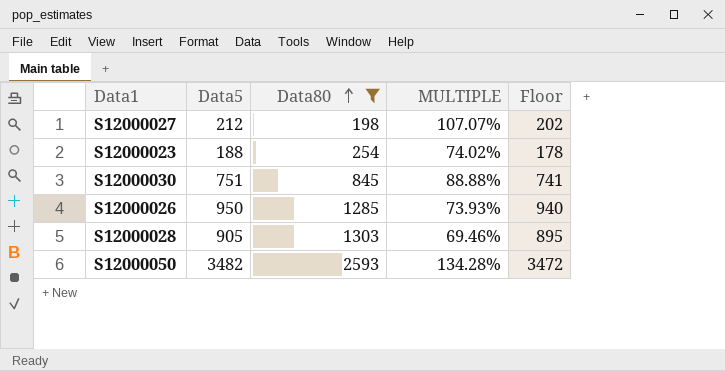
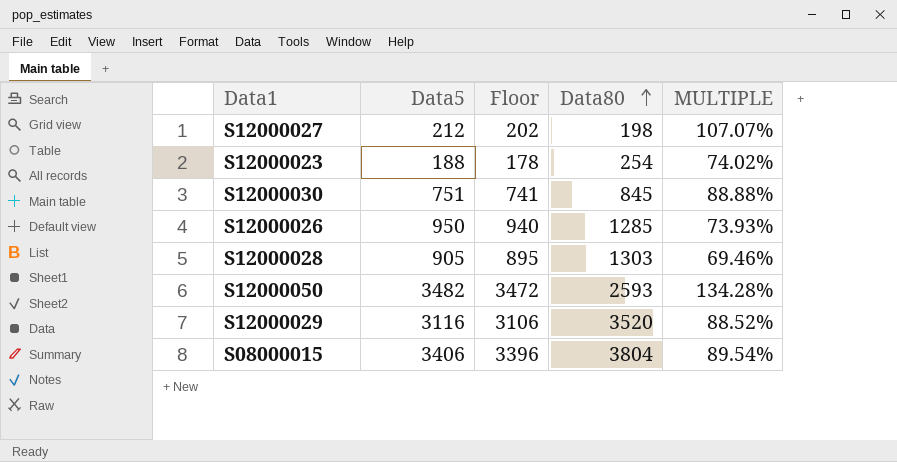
filter: Data80 <= 2593 -> none
column Floor | position: 5 -> 3

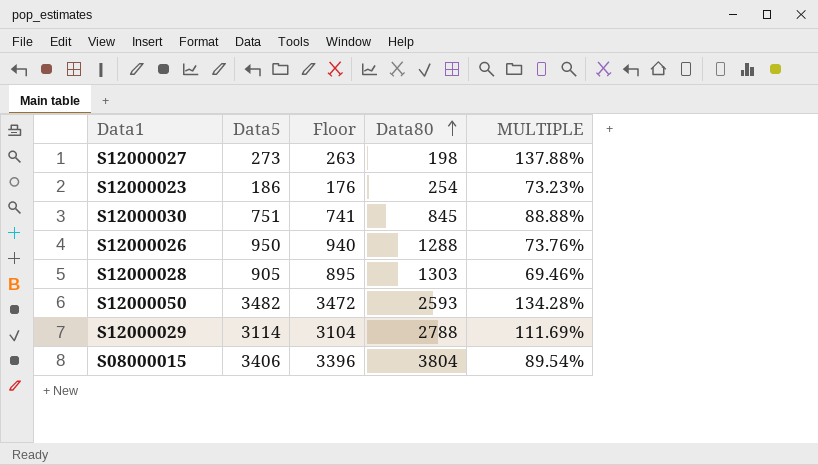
S12000027 | Data5: 212 -> 273
S12000027 | Floor: 202 -> 263
S12000027 | MULTIPLE: 107.07% -> 137.88%
S12000023 | Data5: 188 -> 186
S12000023 | Floor: 178 -> 176
S12000023 | MULTIPLE: 74.02% -> 73.23%
S12000026 | Data80: 1285 -> 1288
S12000026 | MULTIPLE: 73.93% -> 73.76%
S12000029 | Data5: 3116 -> 3114
S12000029 | Floor: 3106 -> 3104
S12000029 | Data80: 3520 -> 2788
S12000029 | MULTIPLE: 88.52% -> 111.69%

